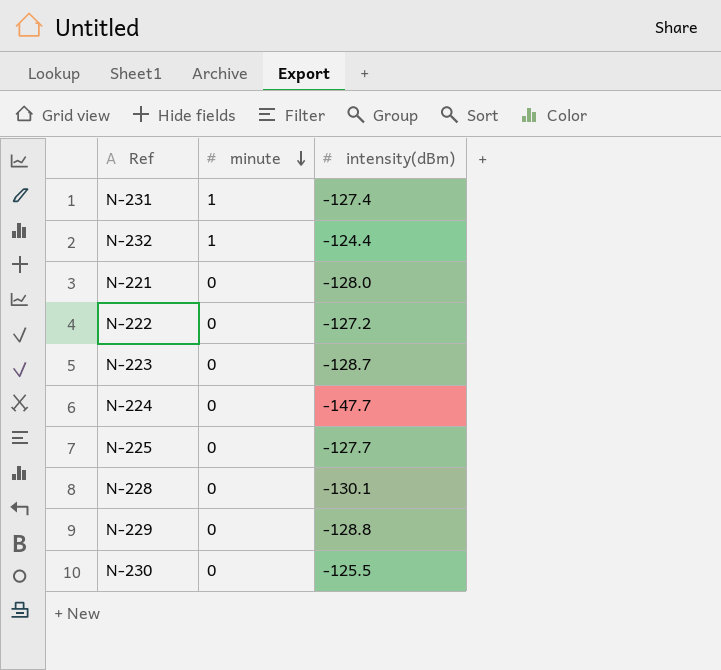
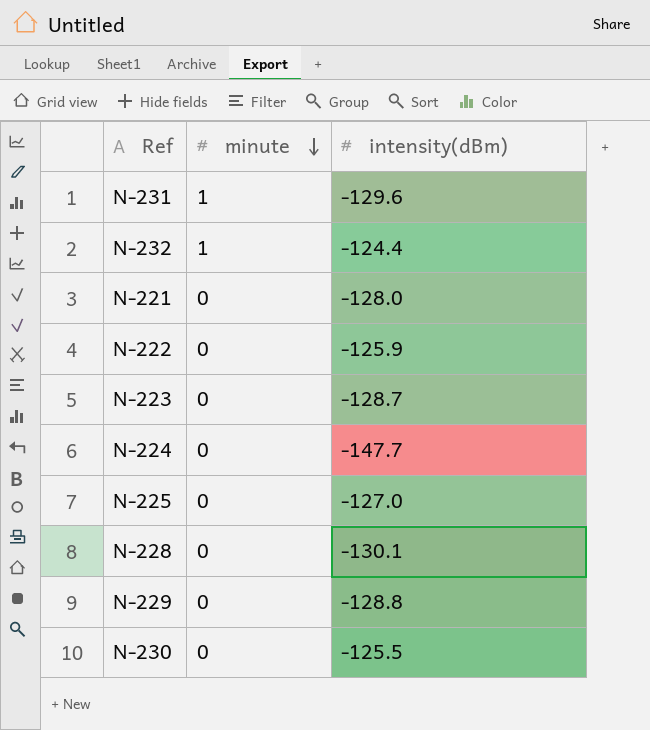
N-231 | intensity(dBm): -127.4 -> -129.6
N-222 | intensity(dBm): -127.2 -> -125.9
N-225 | intensity(dBm): -127.7 -> -127.0

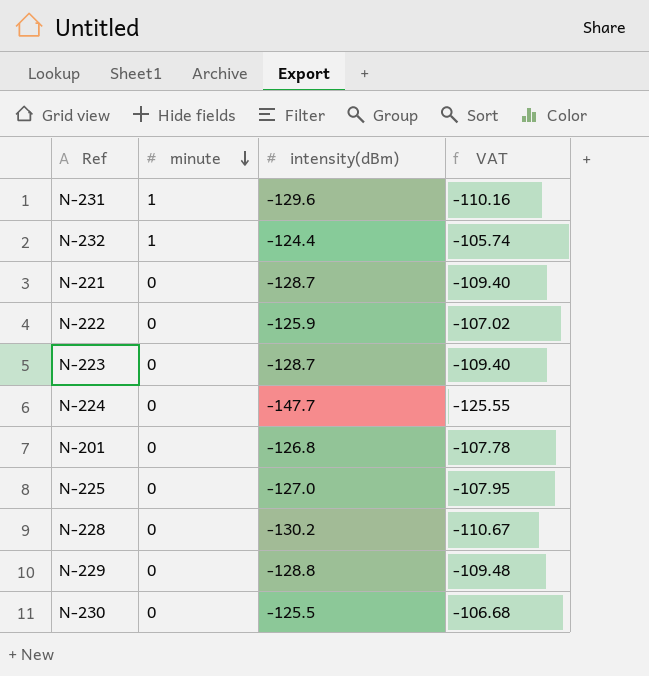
column VAT | formula: none -> [intensity(dBm)] * 0.85
N-221 | intensity(dBm): -128.0 -> -128.7
row N-201: none -> 0 | -126.8 | -107.78
N-228 | intensity(dBm): -130.1 -> -130.2

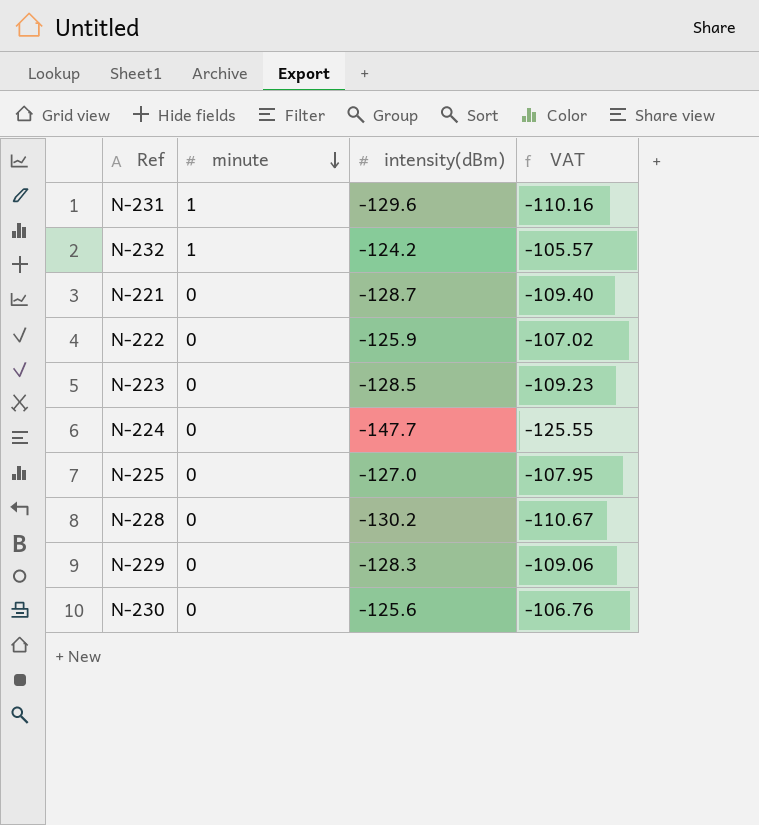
row N-201: 0 | -126.8 | -107.78 -> none
N-232 | intensity(dBm): -124.4 -> -124.2
N-232 | VAT: -105.74 -> -105.57
N-223 | intensity(dBm): -128.7 -> -128.5
N-223 | VAT: -109.40 -> -109.23
N-229 | intensity(dBm): -128.8 -> -128.3
N-229 | VAT: -109.48 -> -109.06
N-230 | intensity(dBm): -125.5 -> -125.6
N-230 | VAT: -106.68 -> -106.76

